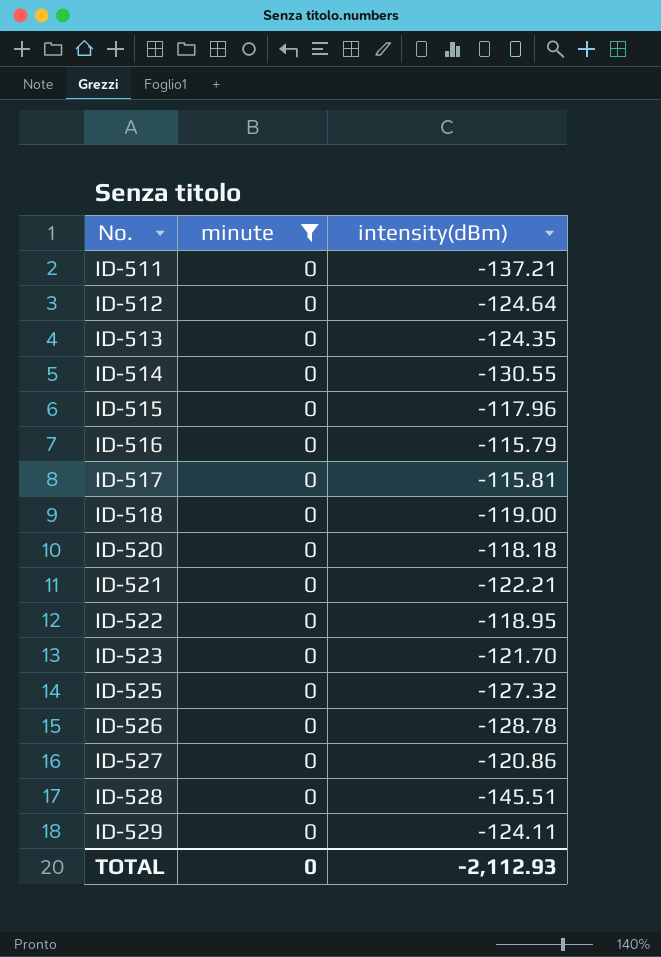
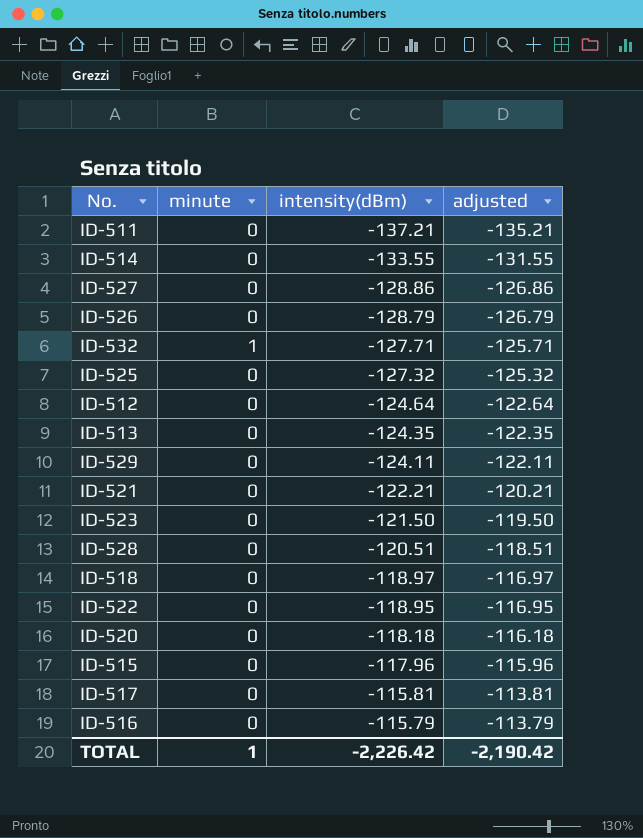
filter: minute = 0 -> none
row order: No. ascending -> intensity(dBm) ascending
column adjusted | formula: none -> [intensity(dBm)] + 2
ID-514 | intensity(dBm): -130.55 -> -133.55
ID-527 | intensity(dBm): -120.86 -> -128.86
ID-526 | intensity(dBm): -128.78 -> -128.79
ID-523 | intensity(dBm): -121.70 -> -121.50
ID-528 | intensity(dBm): -145.51 -> -120.51
ID-518 | intensity(dBm): -119.00 -> -118.97
TOTAL | minute: 0 -> 1
TOTAL | intensity(dBm): -2,112.93 -> -2,226.42

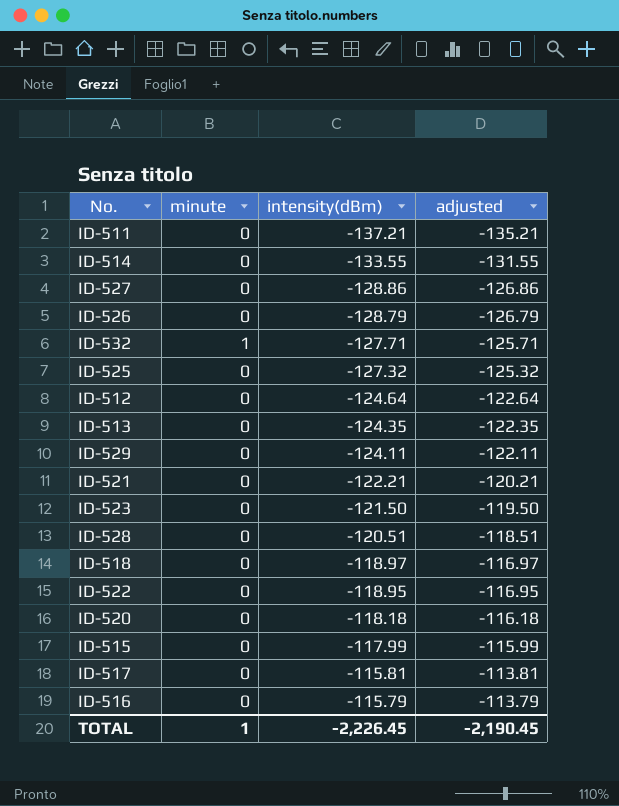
ID-515 | intensity(dBm): -117.96 -> -117.99
ID-515 | adjusted: -115.96 -> -115.99
TOTAL | intensity(dBm): -2,226.42 -> -2,226.45
TOTAL | adjusted: -2,190.42 -> -2,190.45

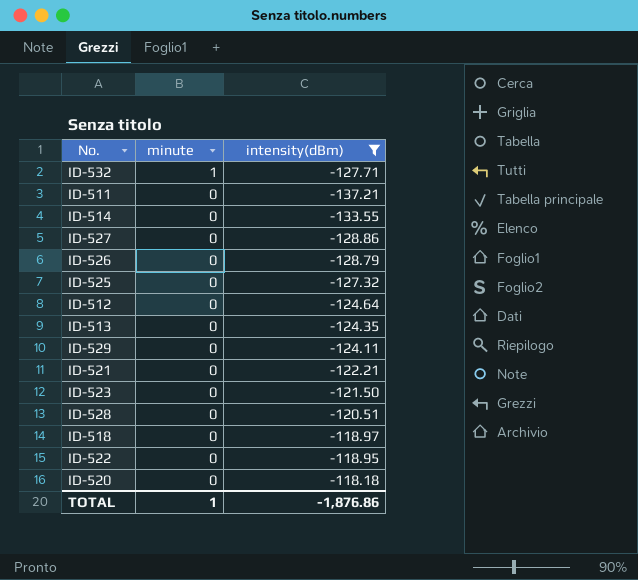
filter: none -> intensity(dBm) <= -118.18
row order: intensity(dBm) ascending -> minute descending
column adjusted | formula: [intensity(dBm)] + 2 -> none
TOTAL | intensity(dBm): -2,226.45 -> -1,876.86

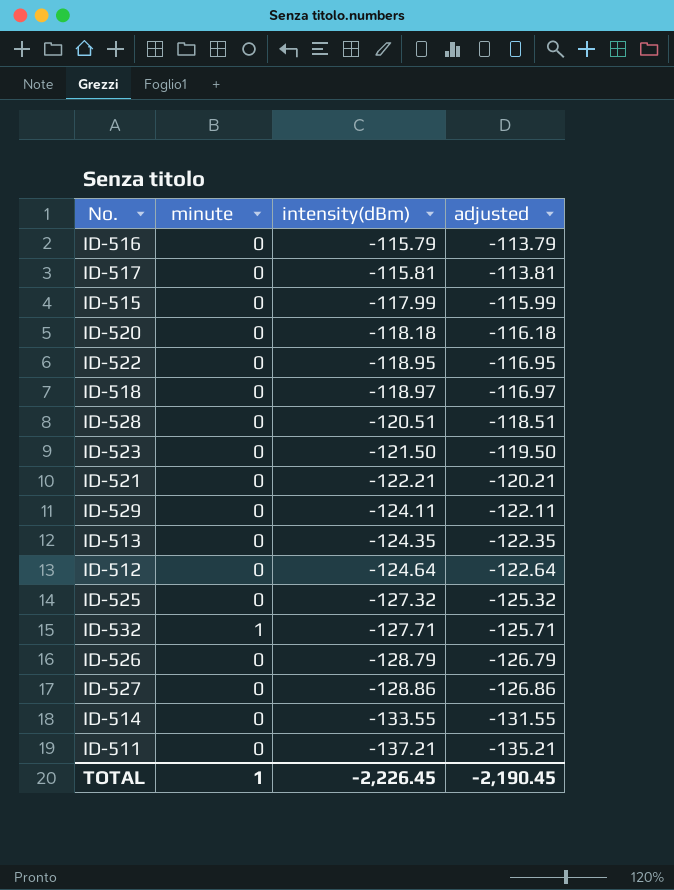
filter: intensity(dBm) <= -118.18 -> none
row order: minute descending -> intensity(dBm) descending
column adjusted | formula: none -> [intensity(dBm)] + 2
TOTAL | intensity(dBm): -1,876.86 -> -2,226.45

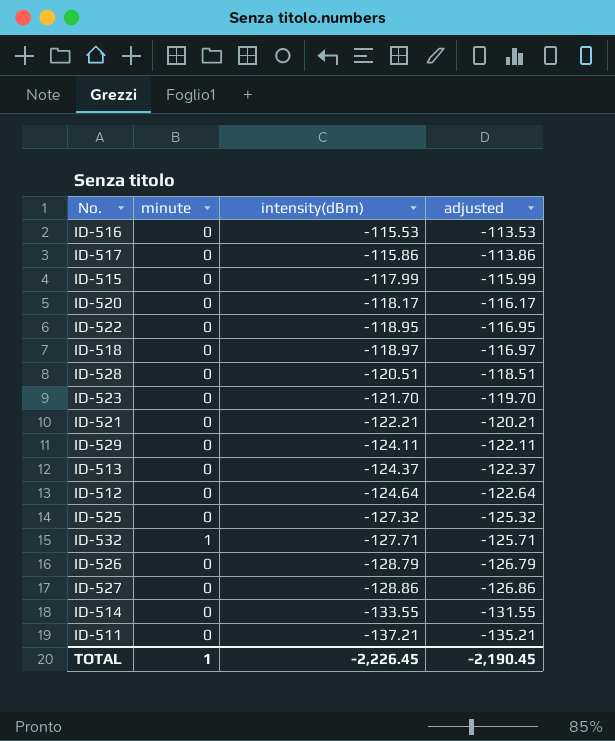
ID-516 | intensity(dBm): -115.79 -> -115.53
ID-516 | adjusted: -113.79 -> -113.53
ID-517 | intensity(dBm): -115.81 -> -115.86
ID-517 | adjusted: -113.81 -> -113.86
ID-520 | intensity(dBm): -118.18 -> -118.17
ID-520 | adjusted: -116.18 -> -116.17
ID-523 | intensity(dBm): -121.50 -> -121.70
ID-523 | adjusted: -119.50 -> -119.70
ID-513 | intensity(dBm): -124.35 -> -124.37
ID-513 | adjusted: -122.35 -> -122.37

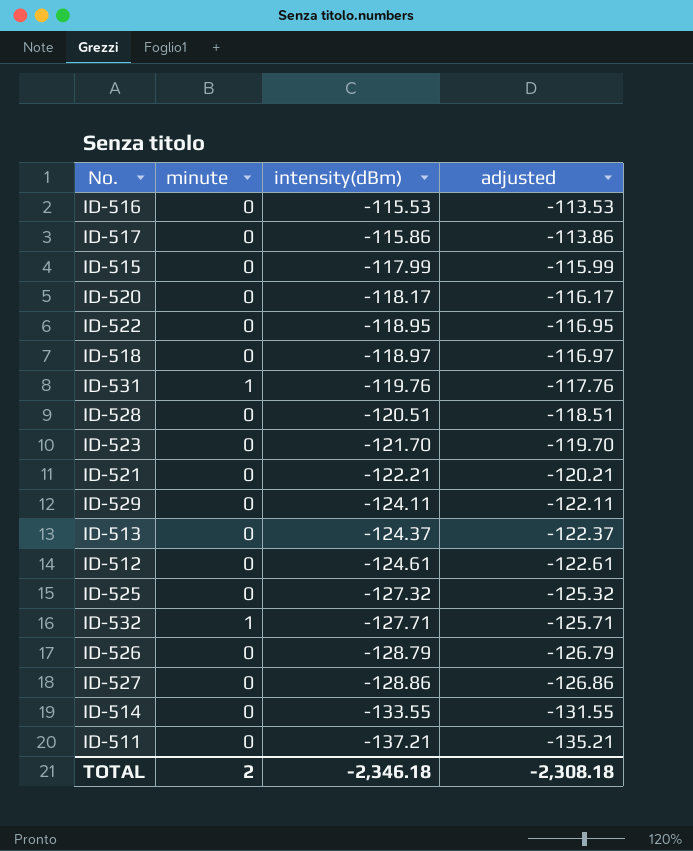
row ID-531: none -> 1 | -119.76 | -117.76
ID-512 | intensity(dBm): -124.64 -> -124.61
ID-512 | adjusted: -122.64 -> -122.61
TOTAL | minute: 1 -> 2
TOTAL | intensity(dBm): -2,226.45 -> -2,346.18
TOTAL | adjusted: -2,190.45 -> -2,308.18

